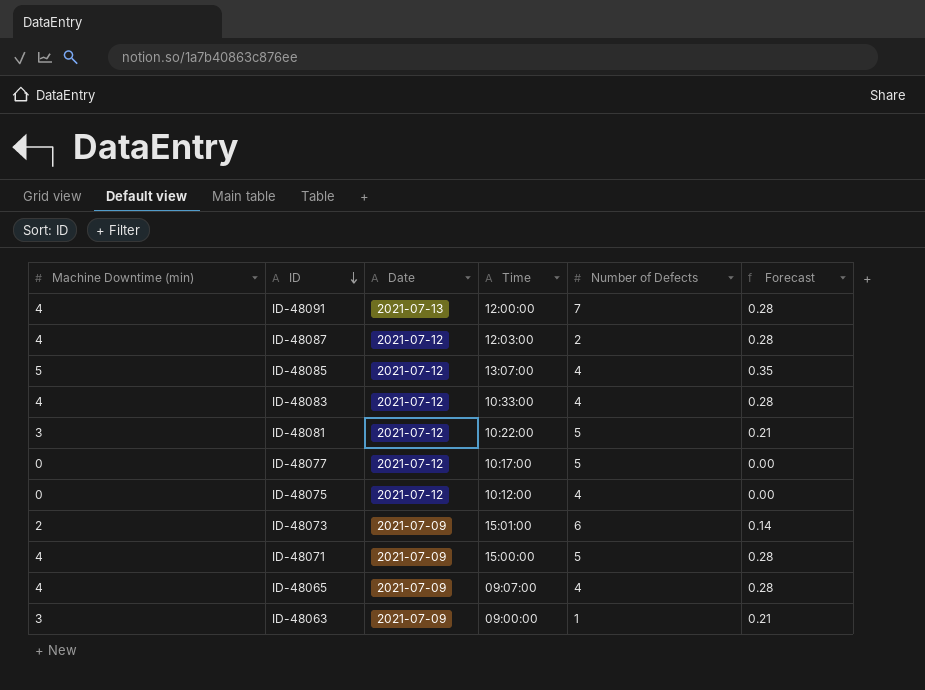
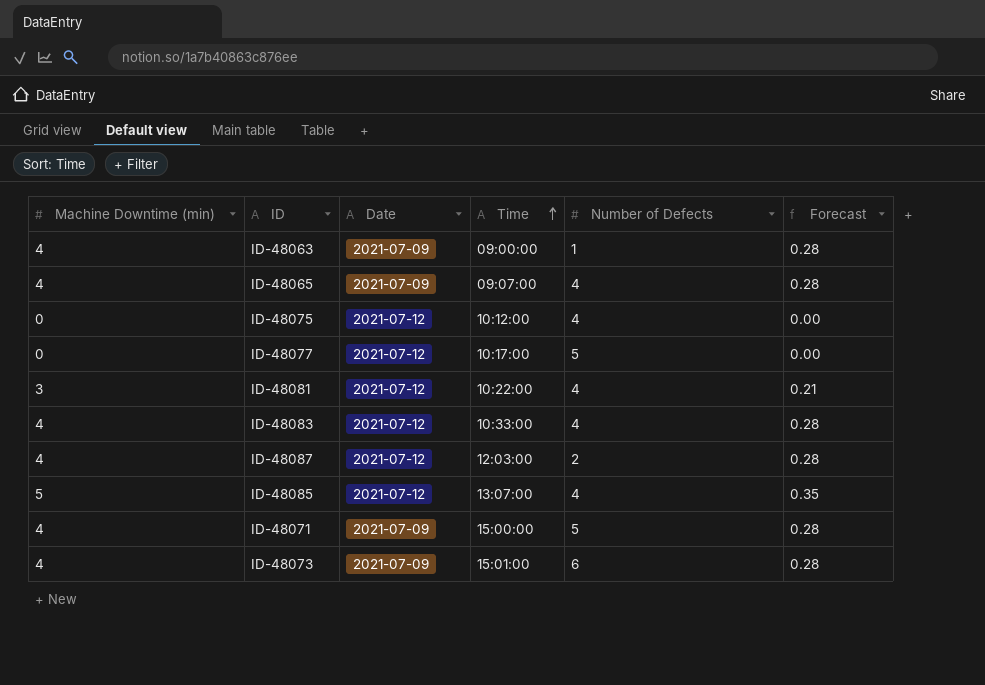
row order: ID descending -> Time ascending
row ID-48091: 4 | 2021-07-13 | 12:00:00 | 7 | 0.28 -> none
ID-48063 | Machine Downtime (min): 3 -> 4
ID-48063 | Forecast: 0.21 -> 0.28
ID-48081 | Number of Defects: 5 -> 4
ID-48073 | Machine Downtime (min): 2 -> 4
ID-48073 | Forecast: 0.14 -> 0.28

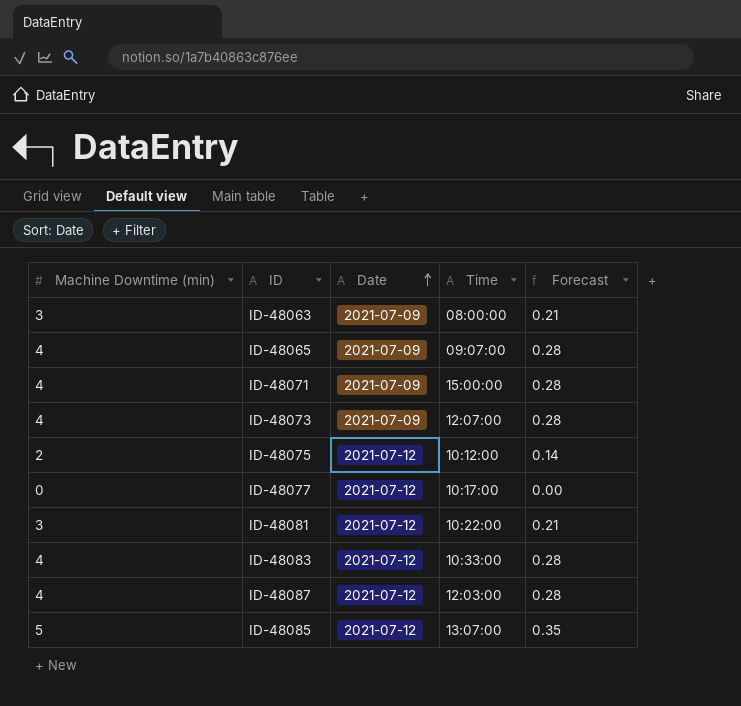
row order: Time ascending -> Date ascending
column Number of Defects | position: 5 -> none
ID-48063 | Machine Downtime (min): 4 -> 3
ID-48063 | Time: 09:00:00 -> 08:00:00
ID-48063 | Forecast: 0.28 -> 0.21
ID-48073 | Time: 15:01:00 -> 12:07:00
ID-48075 | Machine Downtime (min): 0 -> 2
ID-48075 | Forecast: 0.00 -> 0.14

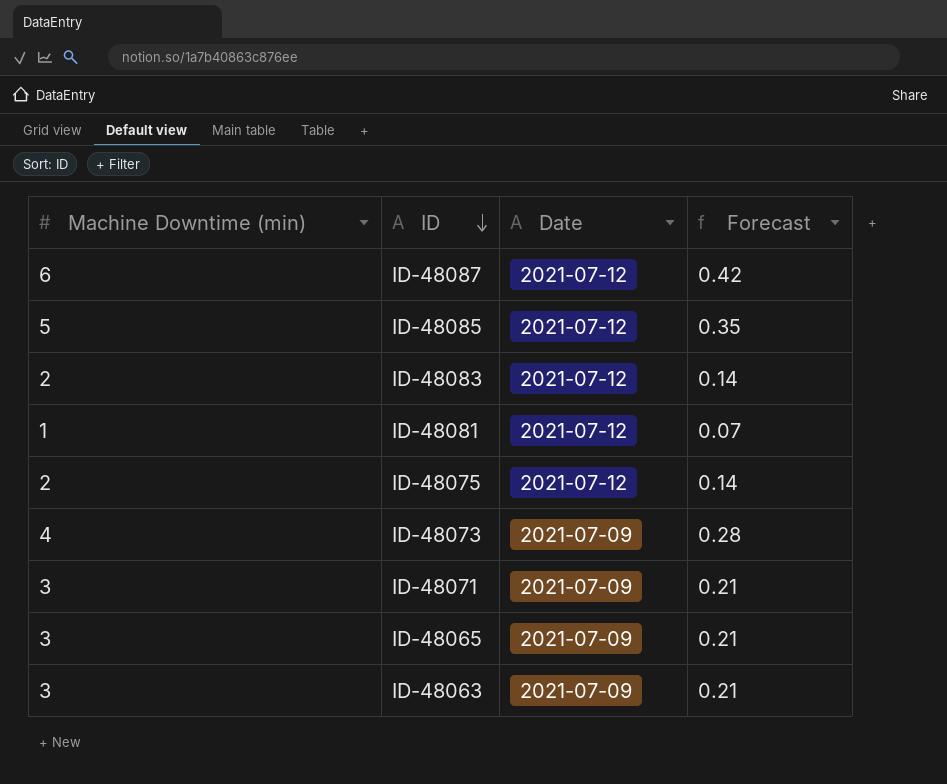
row order: Date ascending -> ID descending
column Time | position: 4 -> none
row ID-48077: 0 | 2021-07-12 | 10:17:00 | 0.00 -> none
ID-48087 | Machine Downtime (min): 4 -> 6
ID-48087 | Forecast: 0.28 -> 0.42
ID-48083 | Machine Downtime (min): 4 -> 2
ID-48083 | Forecast: 0.28 -> 0.14
ID-48081 | Machine Downtime (min): 3 -> 1
ID-48081 | Forecast: 0.21 -> 0.07
ID-48071 | Machine Downtime (min): 4 -> 3
ID-48071 | Forecast: 0.28 -> 0.21
ID-48065 | Machine Downtime (min): 4 -> 3
ID-48065 | Forecast: 0.28 -> 0.21

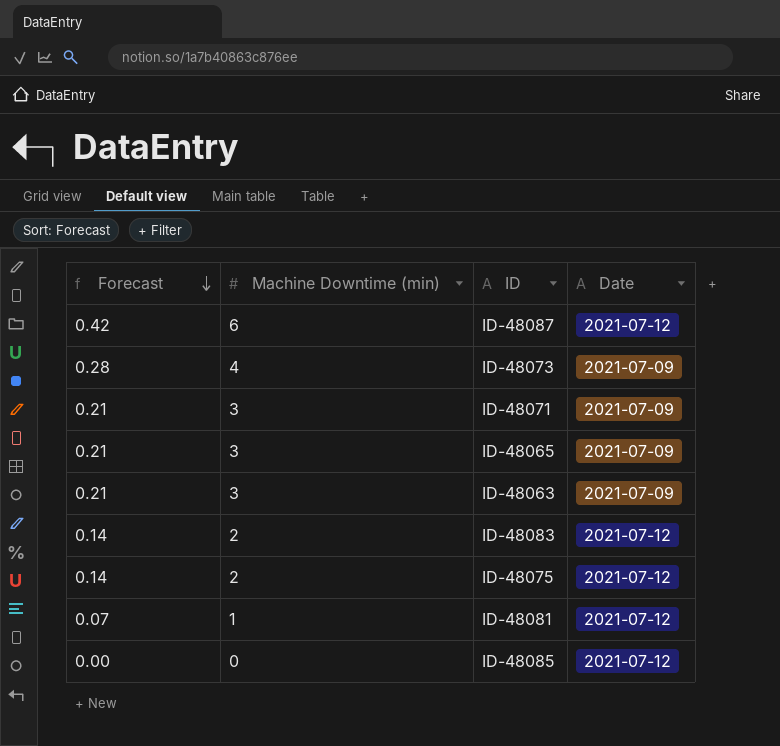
row order: ID descending -> Forecast descending
column Forecast | position: 4 -> 1
ID-48085 | Forecast: 0.35 -> 0.00
ID-48085 | Machine Downtime (min): 5 -> 0

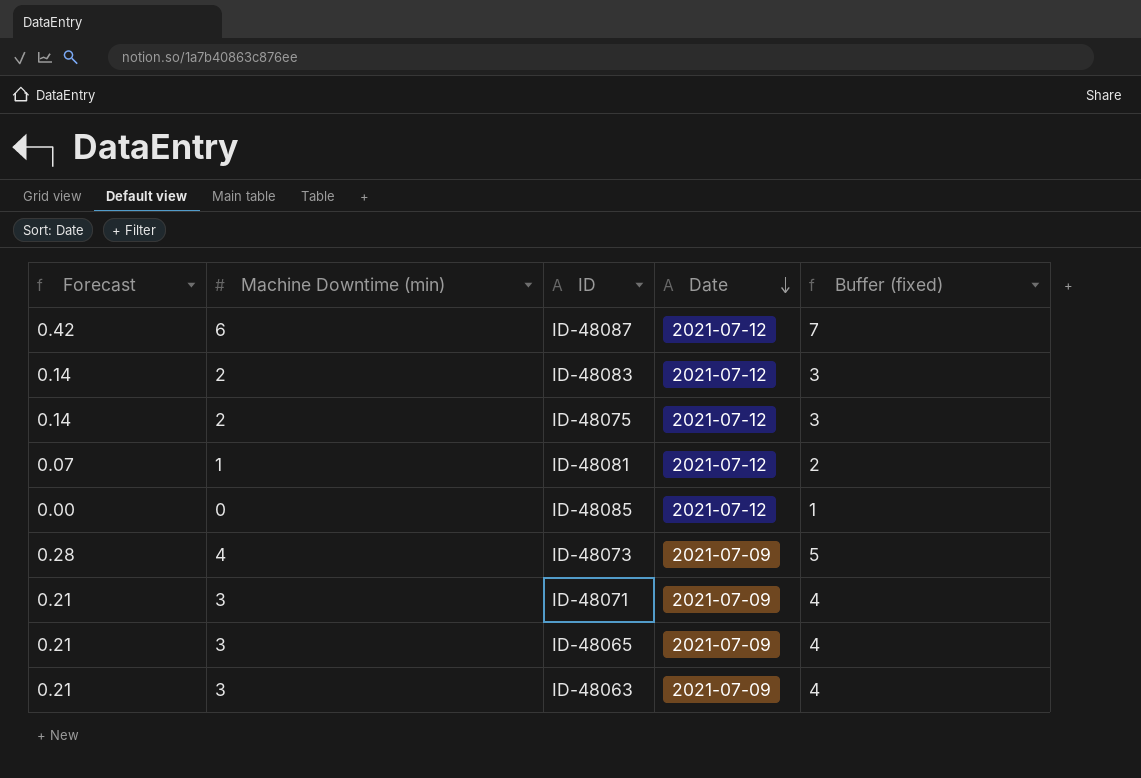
row order: Forecast descending -> Date descending
column Buffer (fixed) | formula: none -> [Machine Downtime (min)] + 1

